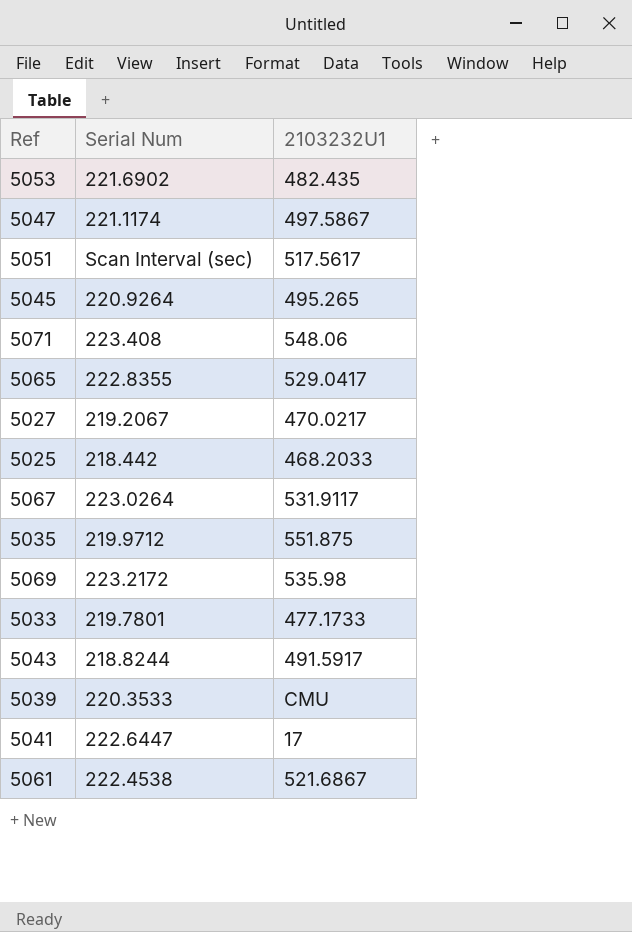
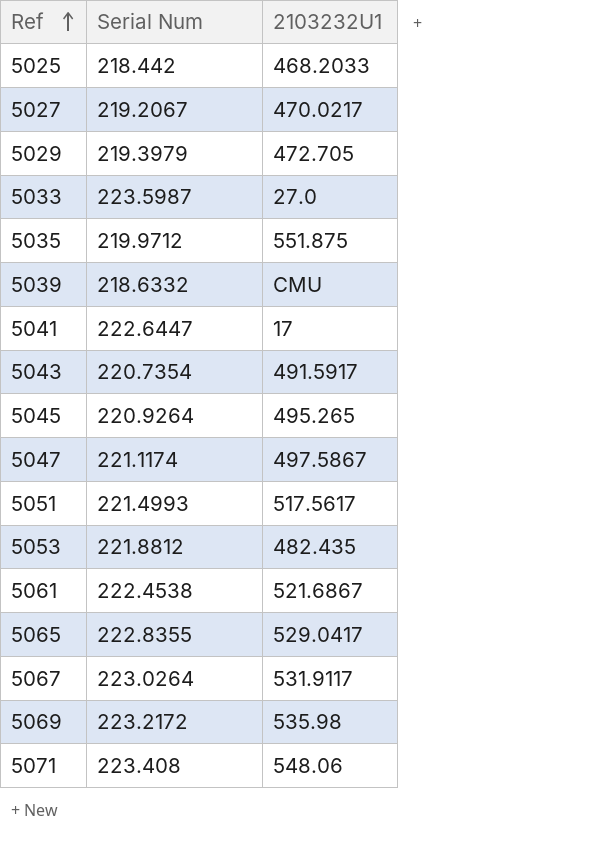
row order: none -> Ref ascending
row 5029: none -> 219.3979 | 472.705
5033 | Serial Num: 219.7801 -> 223.5987
5033 | 2103232U1: 477.1733 -> 27.0
5039 | Serial Num: 220.3533 -> 218.6332
5043 | Serial Num: 218.8244 -> 220.7354
5051 | Serial Num: Scan Interval (sec) -> 221.4993
5053 | Serial Num: 221.6902 -> 221.8812

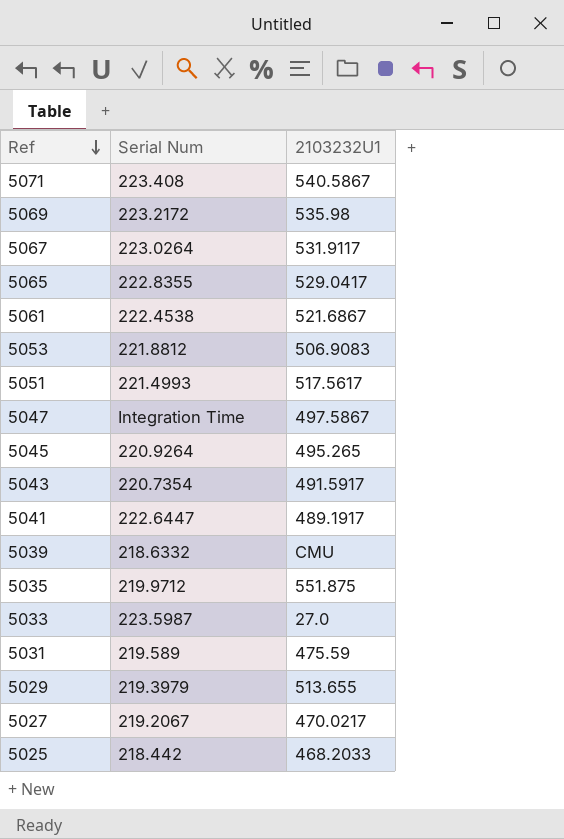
row order: Ref ascending -> Ref descending
5071 | 2103232U1: 548.06 -> 540.5867
5053 | 2103232U1: 482.435 -> 506.9083
5047 | Serial Num: 221.1174 -> Integration Time
5041 | 2103232U1: 17 -> 489.1917
row 5031: none -> 219.589 | 475.59
5029 | 2103232U1: 472.705 -> 513.655

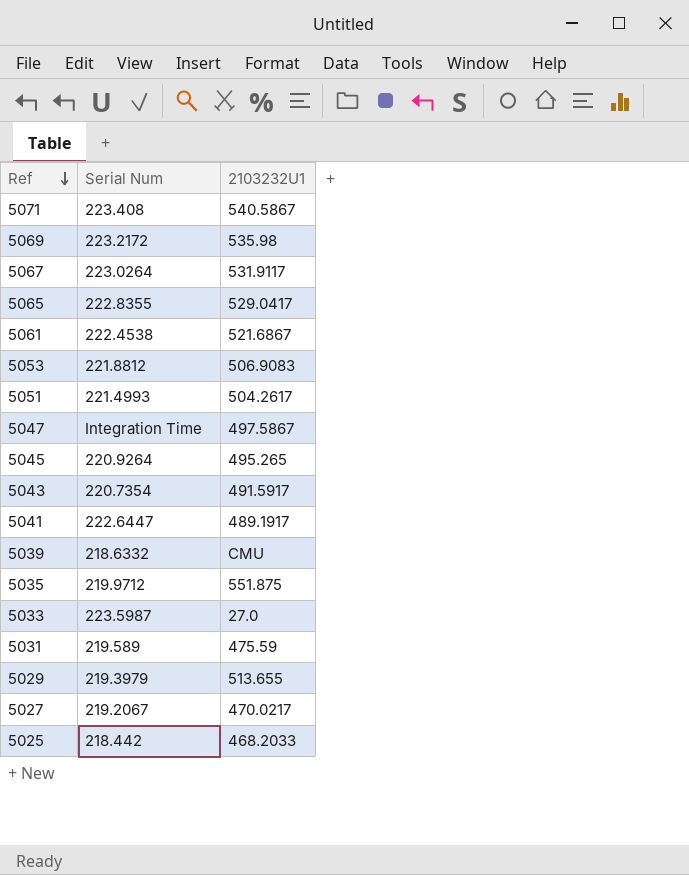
5051 | 2103232U1: 517.5617 -> 504.2617

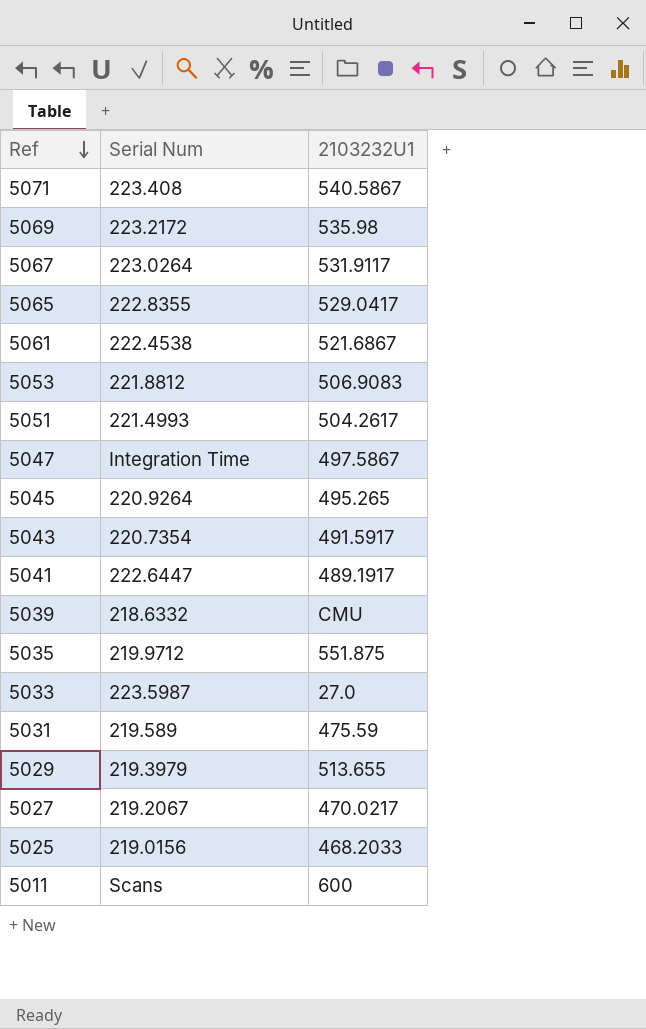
5025 | Serial Num: 218.442 -> 219.0156
row 5011: none -> Scans | 600

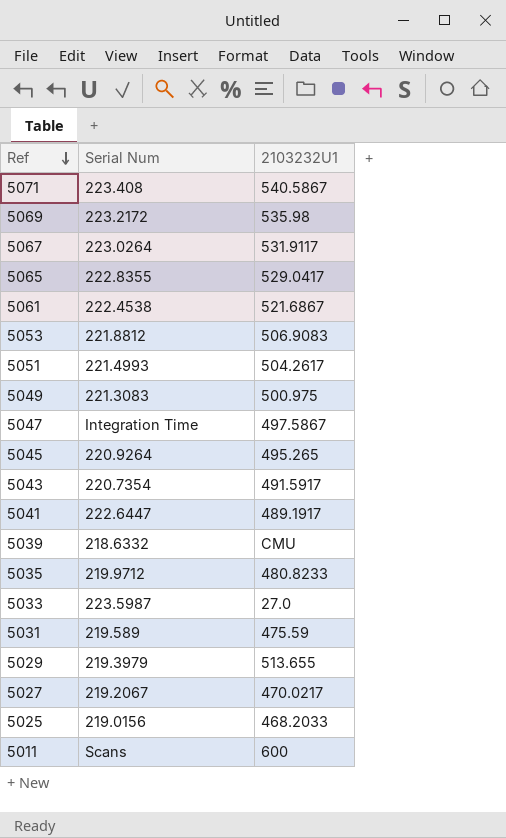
row 5049: none -> 221.3083 | 500.975
5035 | 2103232U1: 551.875 -> 480.8233

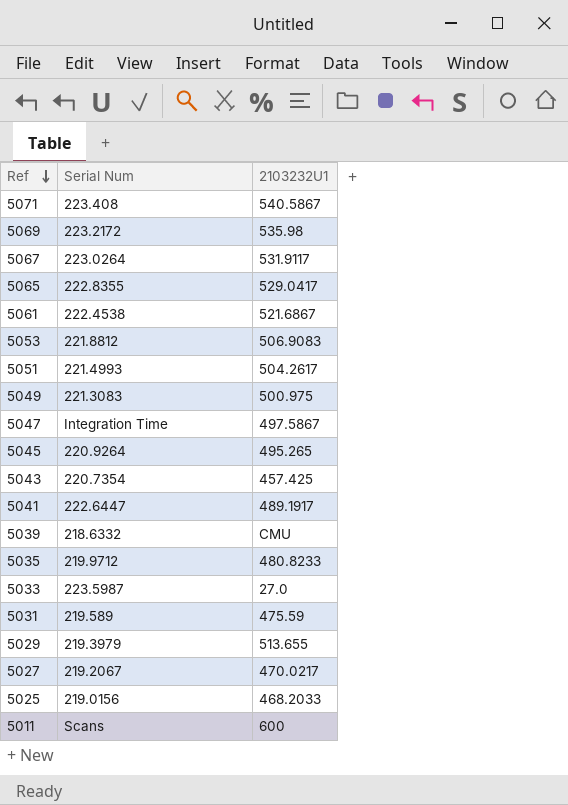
5043 | 2103232U1: 491.5917 -> 457.425

